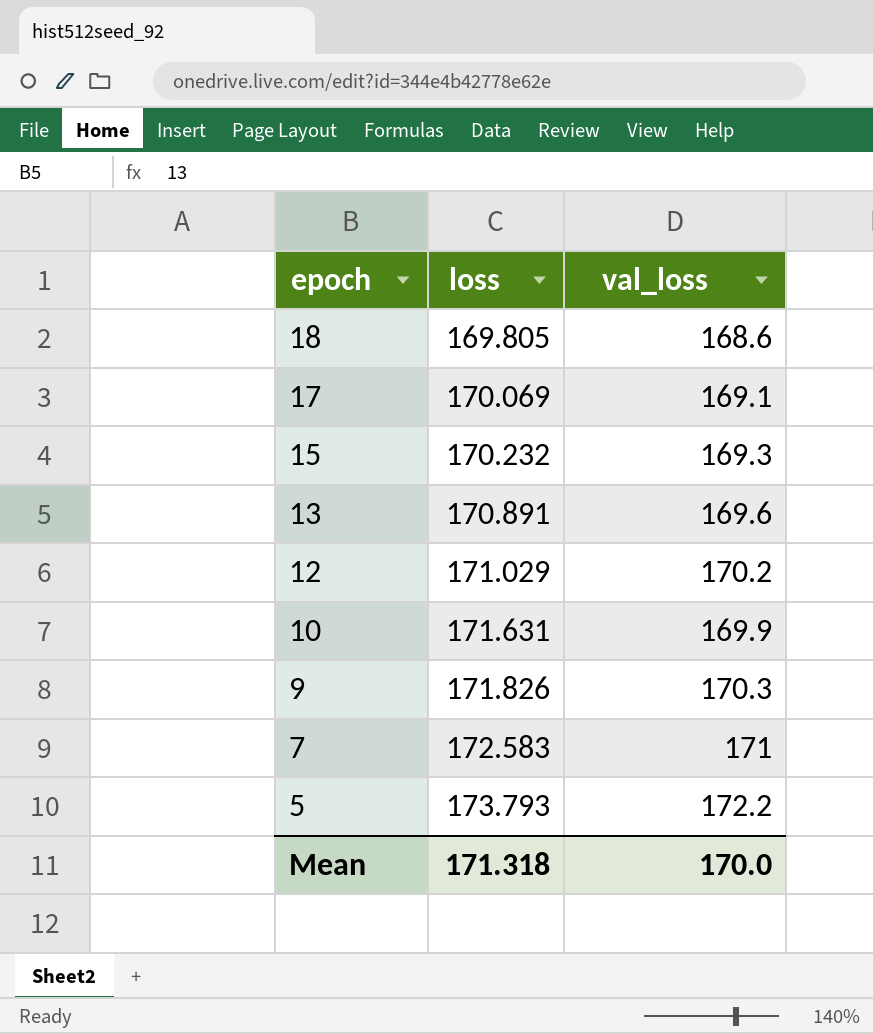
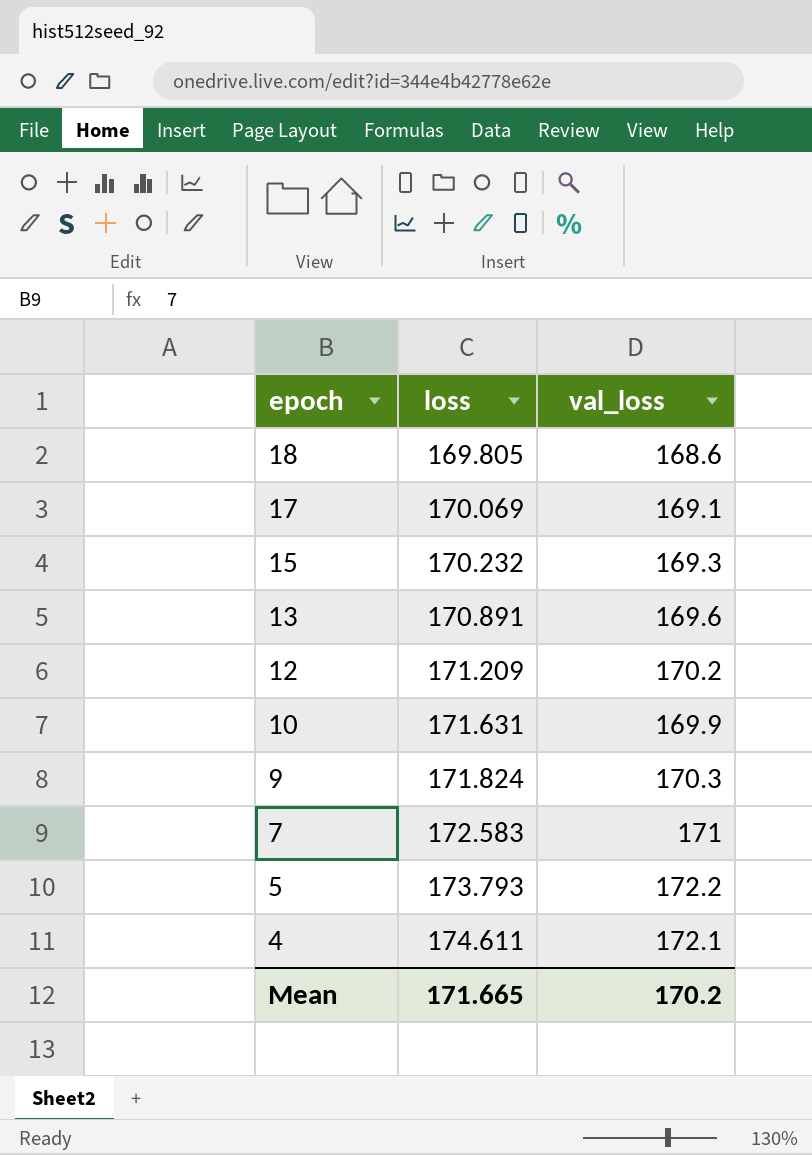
12 | loss: 171.029 -> 171.209
9 | loss: 171.826 -> 171.824
row 4: none -> 174.611 | 172.1
Mean | loss: 171.318 -> 171.665
Mean | val_loss: 170.0 -> 170.2

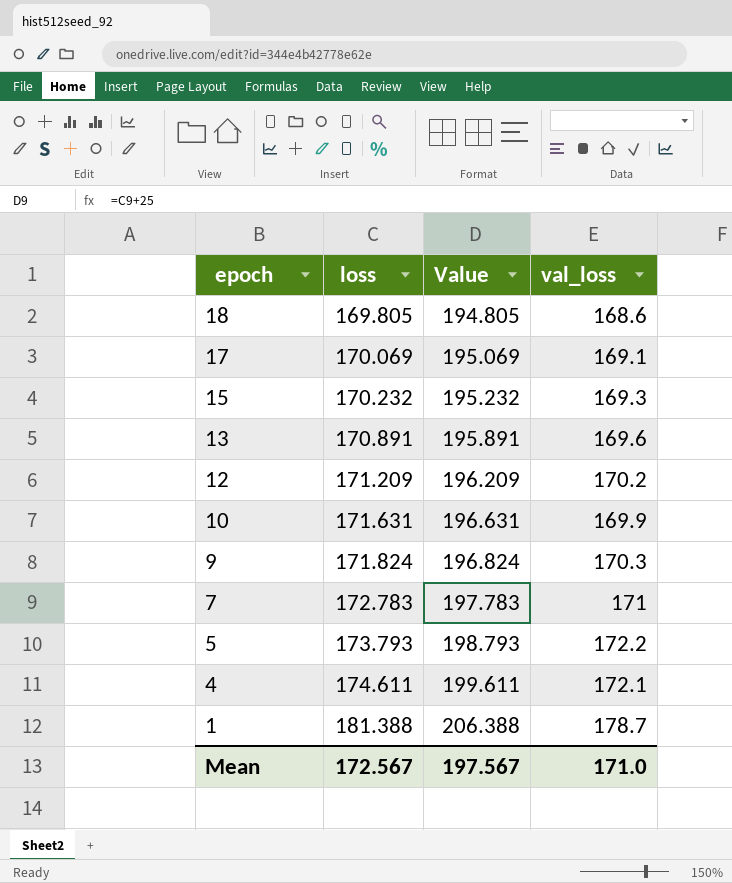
column Value | formula: none -> [loss] + 25
7 | loss: 172.583 -> 172.783
row 1: none -> 181.388 | 206.388 | 178.7
Mean | loss: 171.665 -> 172.567
Mean | val_loss: 170.2 -> 171.0

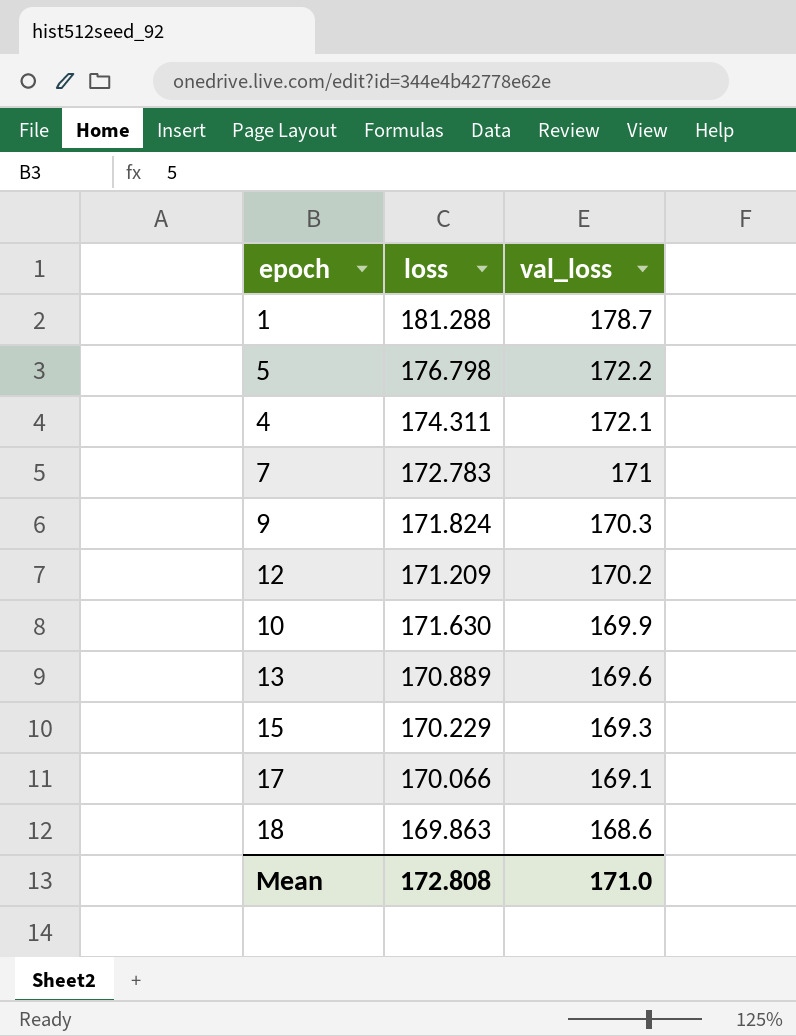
row order: epoch descending -> val_loss descending
column Value | formula: [loss] + 25 -> none
1 | loss: 181.388 -> 181.288
5 | loss: 173.793 -> 176.798
4 | loss: 174.611 -> 174.311
10 | loss: 171.631 -> 171.630
13 | loss: 170.891 -> 170.889
15 | loss: 170.232 -> 170.229
17 | loss: 170.069 -> 170.066
18 | loss: 169.805 -> 169.863
Mean | loss: 172.567 -> 172.808

